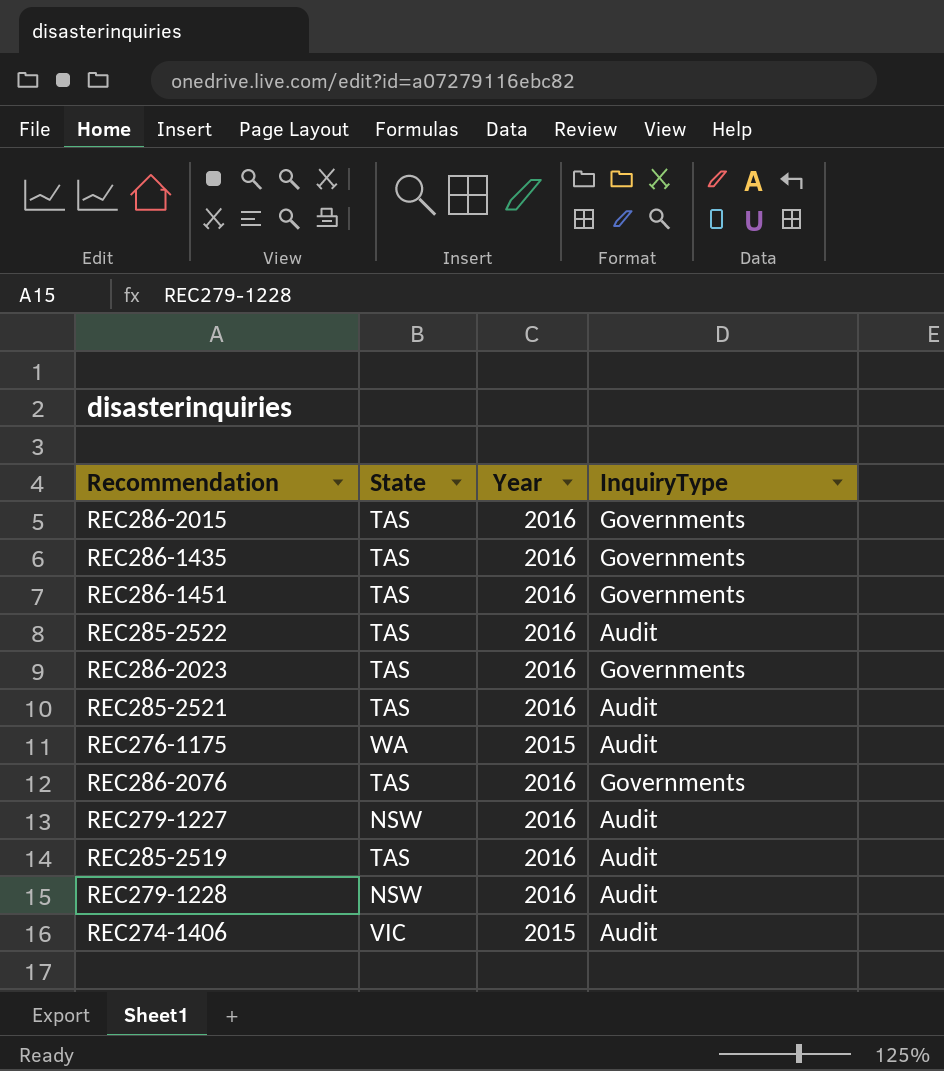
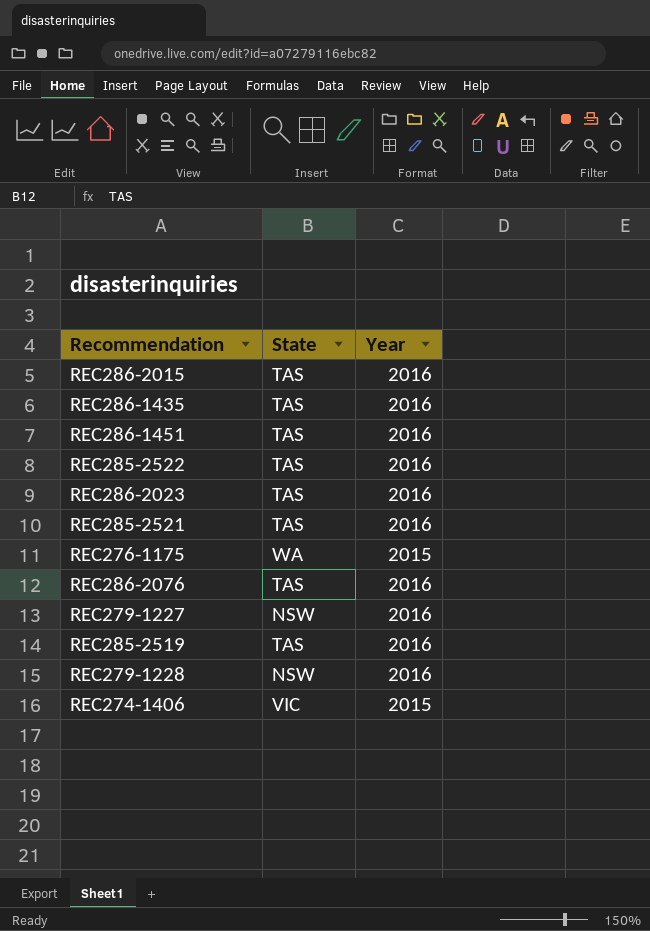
column InquiryType | position: 4 -> none

